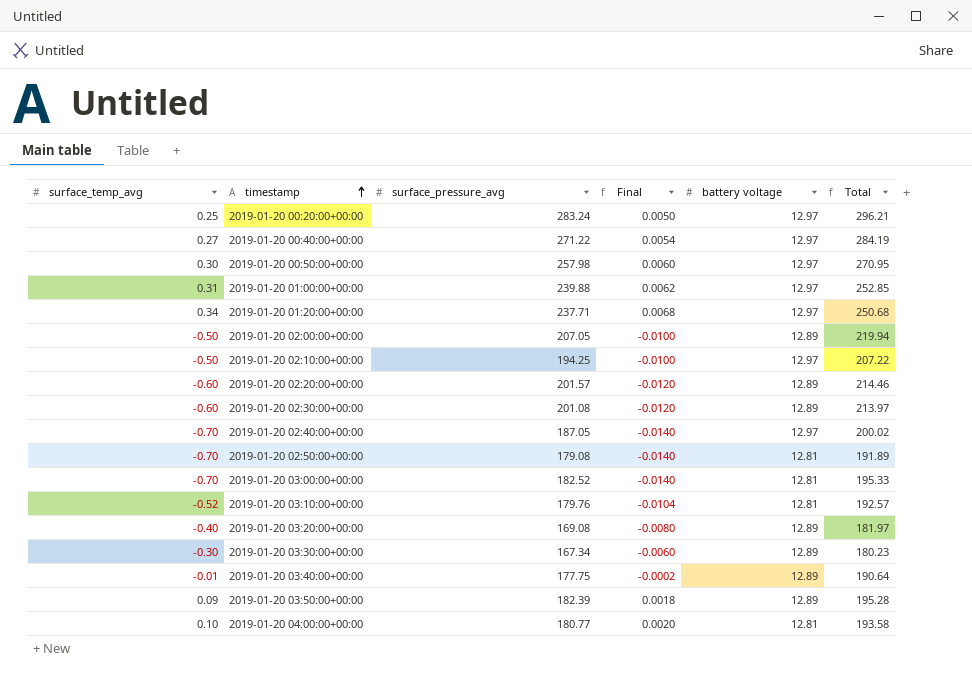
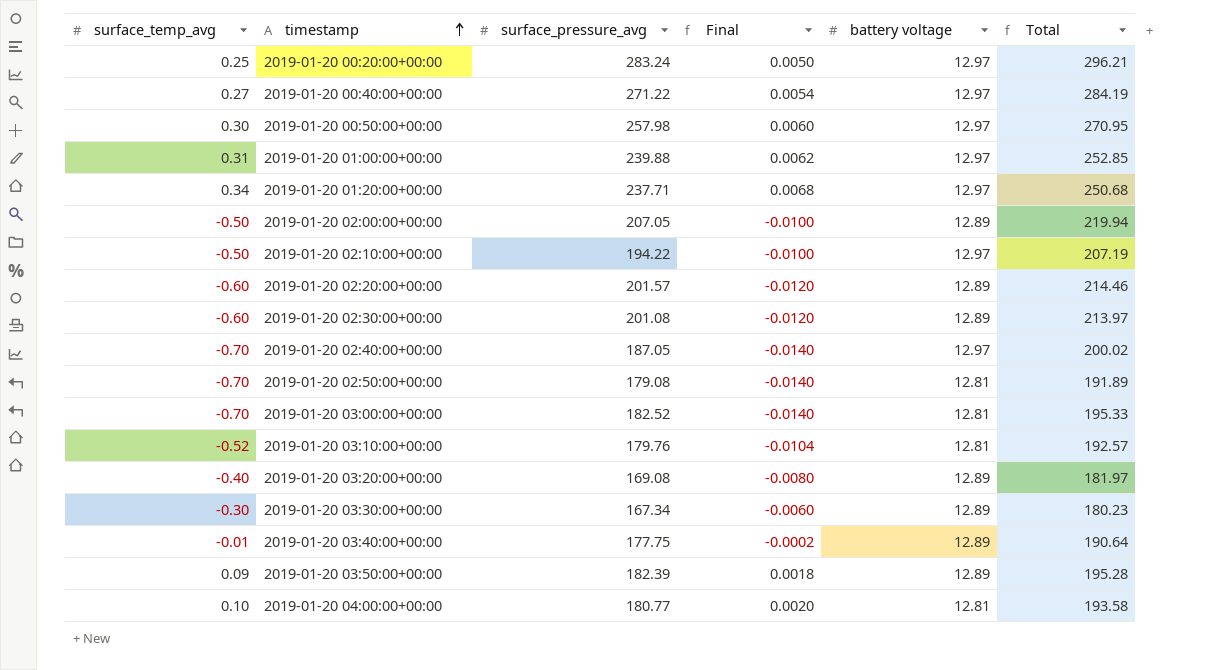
2019-01-20 02:10:00+00:00 | surface_pressure_avg: 194.25 -> 194.22
2019-01-20 02:10:00+00:00 | Total: 207.22 -> 207.19

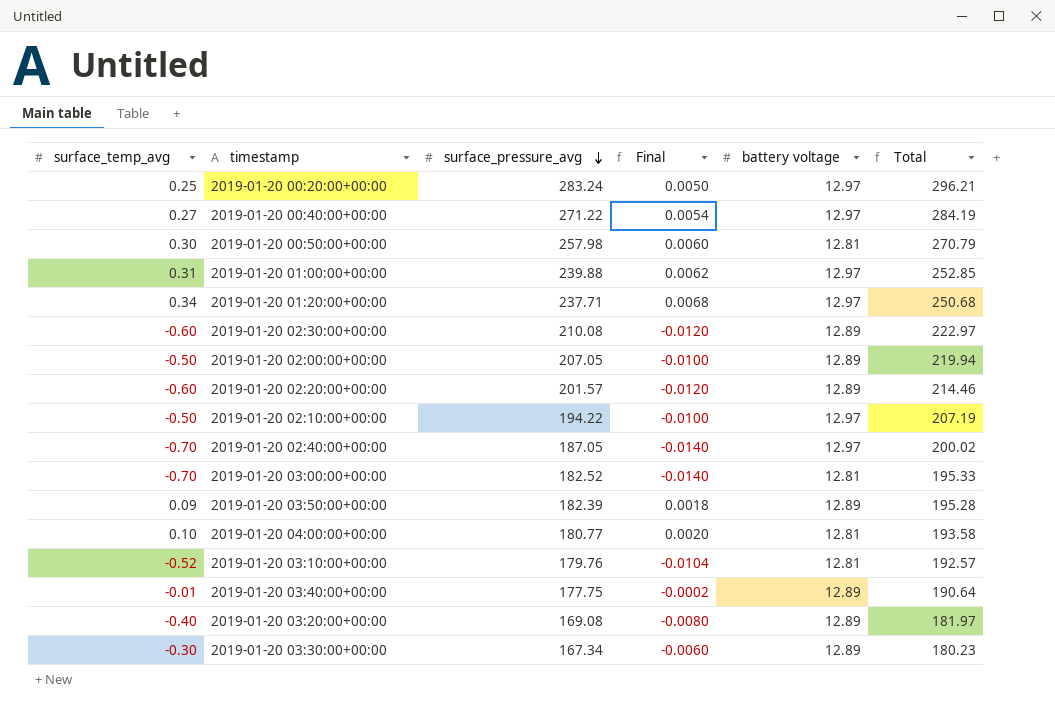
row order: timestamp ascending -> surface_pressure_avg descending
row 2019-01-20 02:50:00+00:00: -0.70 | 179.08 | -0.0140 | 12.81 | 191.89 -> none
2019-01-20 00:50:00+00:00 | battery voltage: 12.97 -> 12.81
2019-01-20 00:50:00+00:00 | Total: 270.95 -> 270.79
2019-01-20 02:30:00+00:00 | surface_pressure_avg: 201.08 -> 210.08
2019-01-20 02:30:00+00:00 | Total: 213.97 -> 222.97

